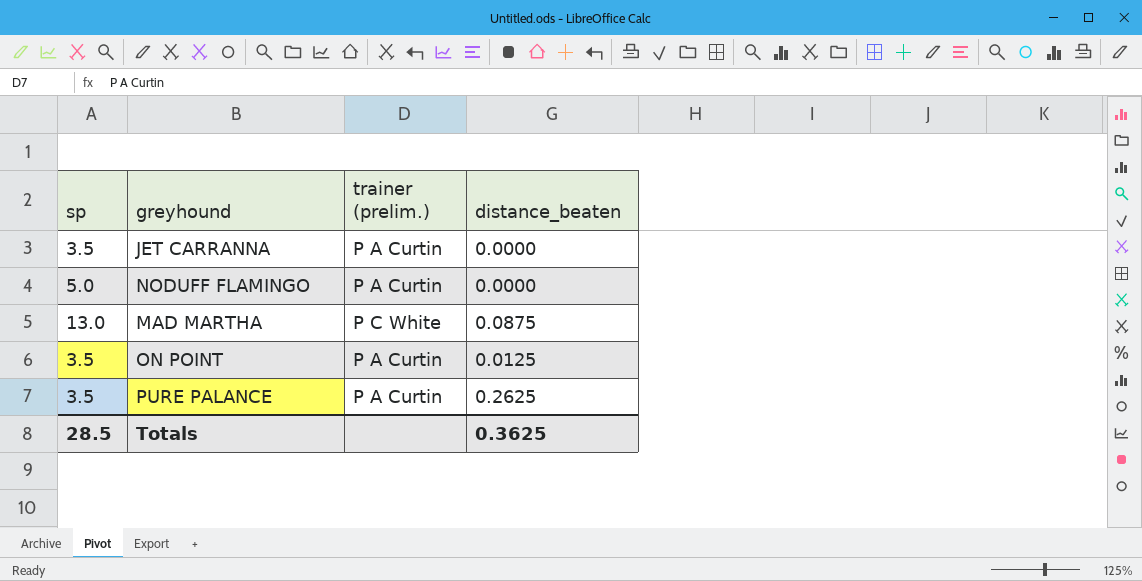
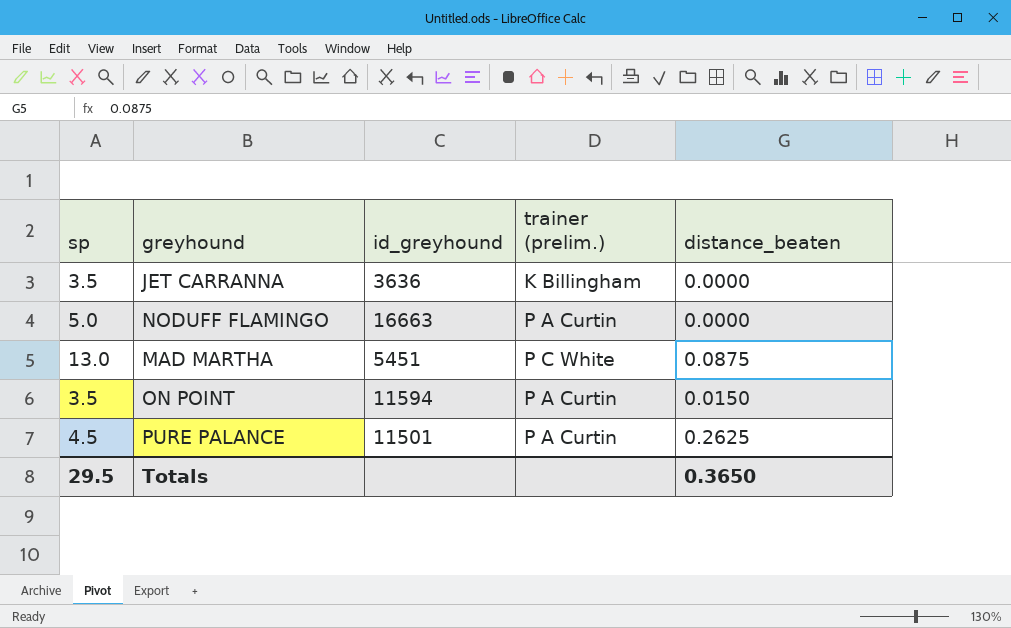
column id_greyhound | position: none -> 3
JET CARRANNA | trainer (prelim.): P A Curtin -> K Billingham
ON POINT | distance_beaten: 0.0125 -> 0.0150
PURE PALANCE | sp: 3.5 -> 4.5
Totals | sp: 28.5 -> 29.5
Totals | distance_beaten: 0.3625 -> 0.3650

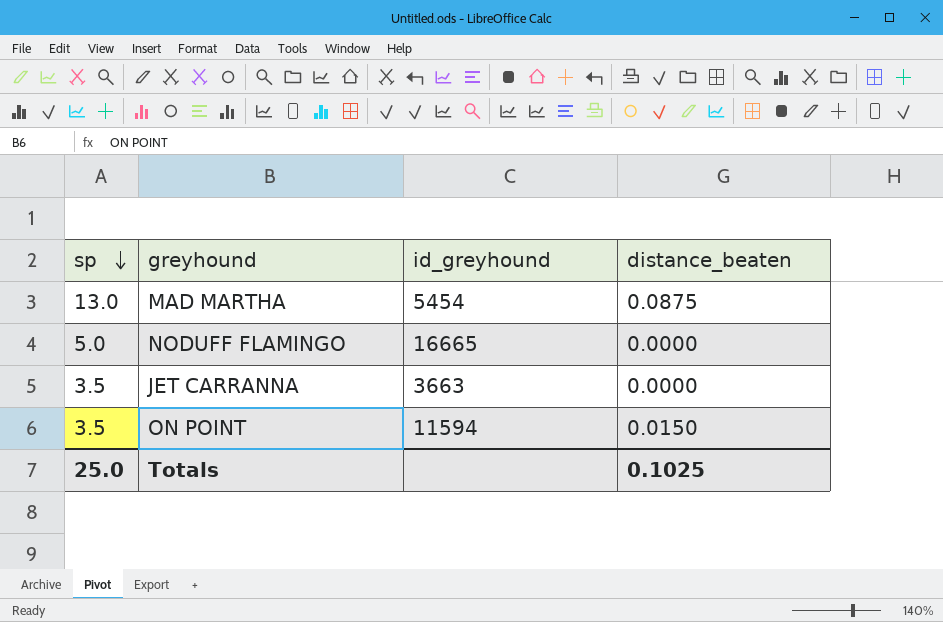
row order: none -> sp descending
column trainer (prelim.) | position: 4 -> none
row PURE PALANCE: 4.5 | 11501 | P A Curtin | 0.2625 -> none
MAD MARTHA | id_greyhound: 5451 -> 5454
NODUFF FLAMINGO | id_greyhound: 16663 -> 16665
JET CARRANNA | id_greyhound: 3636 -> 3663
Totals | sp: 29.5 -> 25.0
Totals | distance_beaten: 0.3650 -> 0.1025

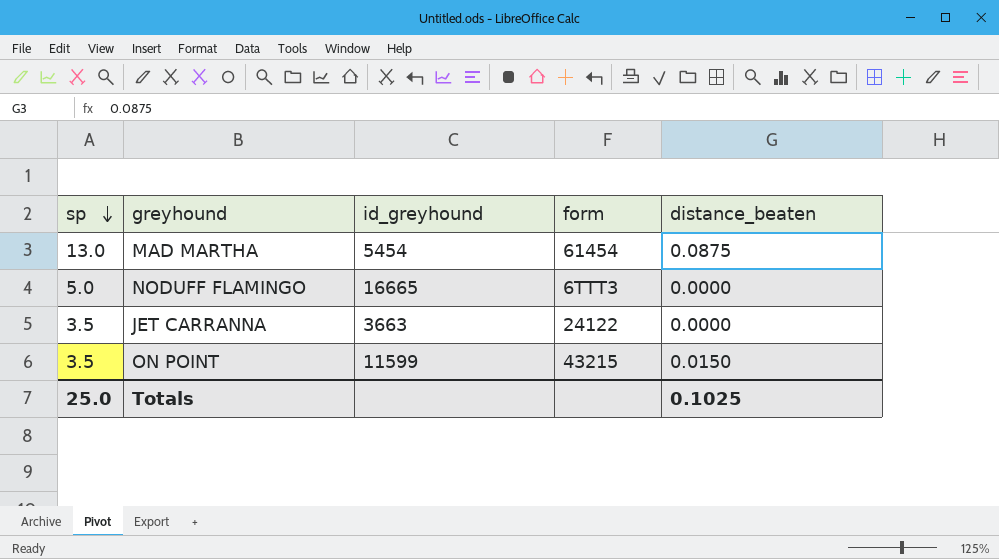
column form | position: none -> 4
ON POINT | id_greyhound: 11594 -> 11599

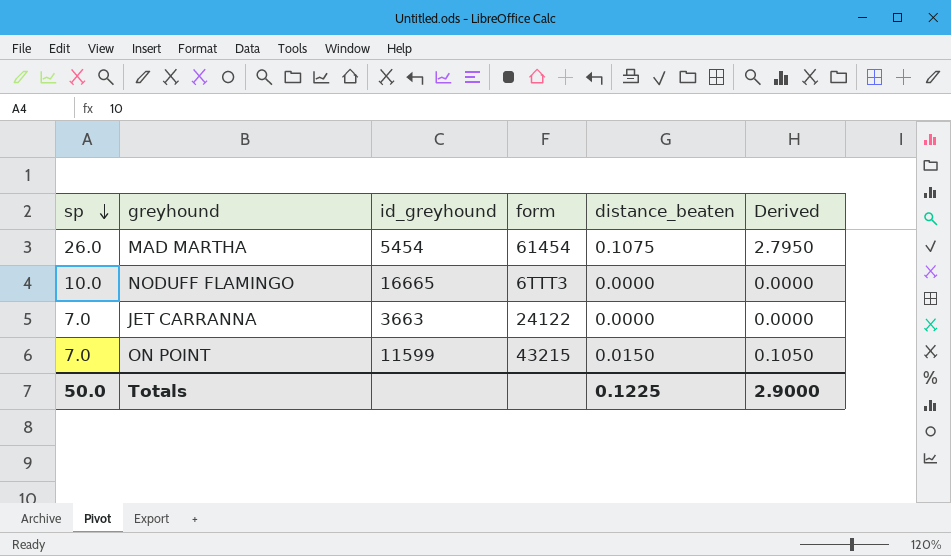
column Derived | formula: none -> [sp] * [distance_beaten]
MAD MARTHA | sp: 13.0 -> 26.0
MAD MARTHA | distance_beaten: 0.0875 -> 0.1075
NODUFF FLAMINGO | sp: 5.0 -> 10.0
JET CARRANNA | sp: 3.5 -> 7.0
ON POINT | sp: 3.5 -> 7.0
Totals | sp: 25.0 -> 50.0
Totals | distance_beaten: 0.1025 -> 0.1225

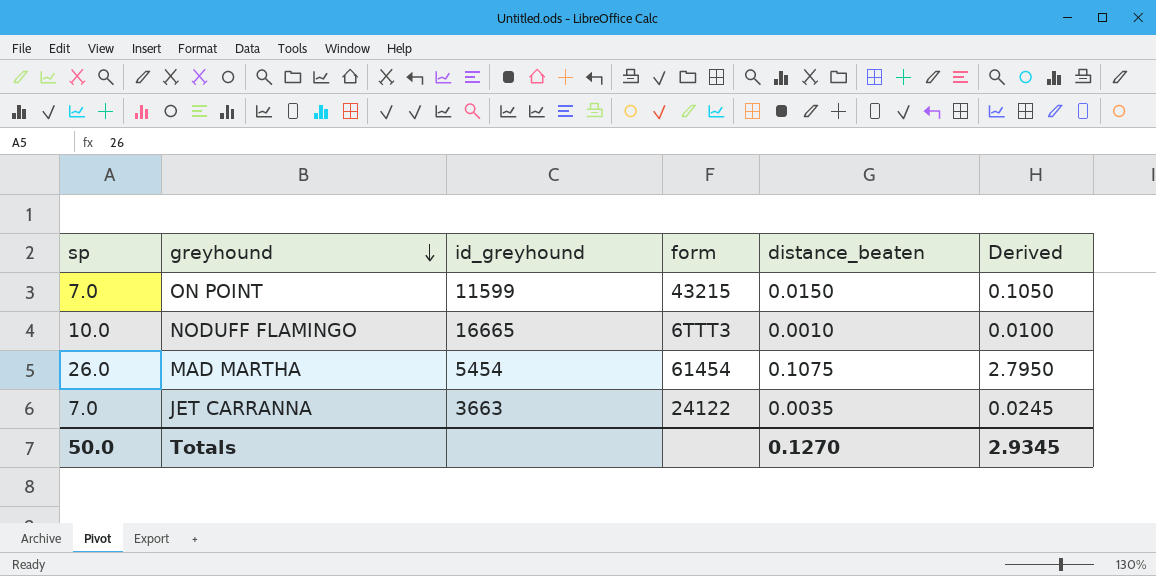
row order: sp descending -> greyhound descending
NODUFF FLAMINGO | distance_beaten: 0.0000 -> 0.0010
NODUFF FLAMINGO | Derived: 0.0000 -> 0.0100
JET CARRANNA | distance_beaten: 0.0000 -> 0.0035
JET CARRANNA | Derived: 0.0000 -> 0.0245
Totals | distance_beaten: 0.1225 -> 0.1270
Totals | Derived: 2.9000 -> 2.9345

